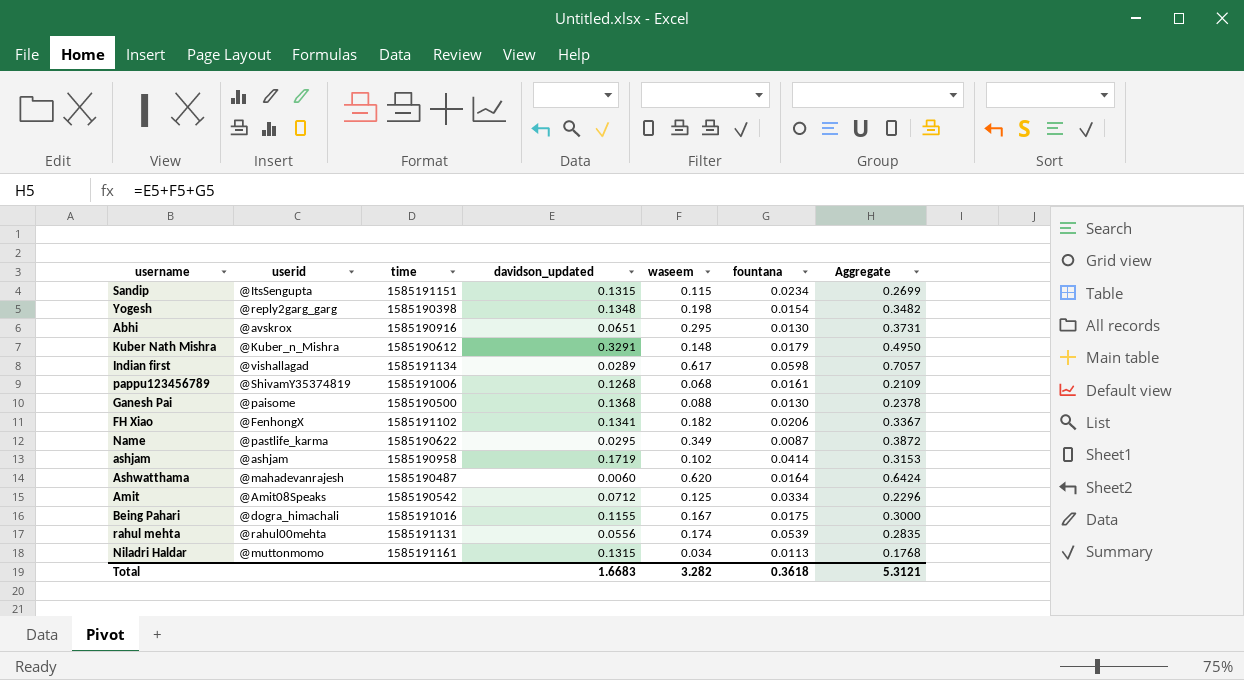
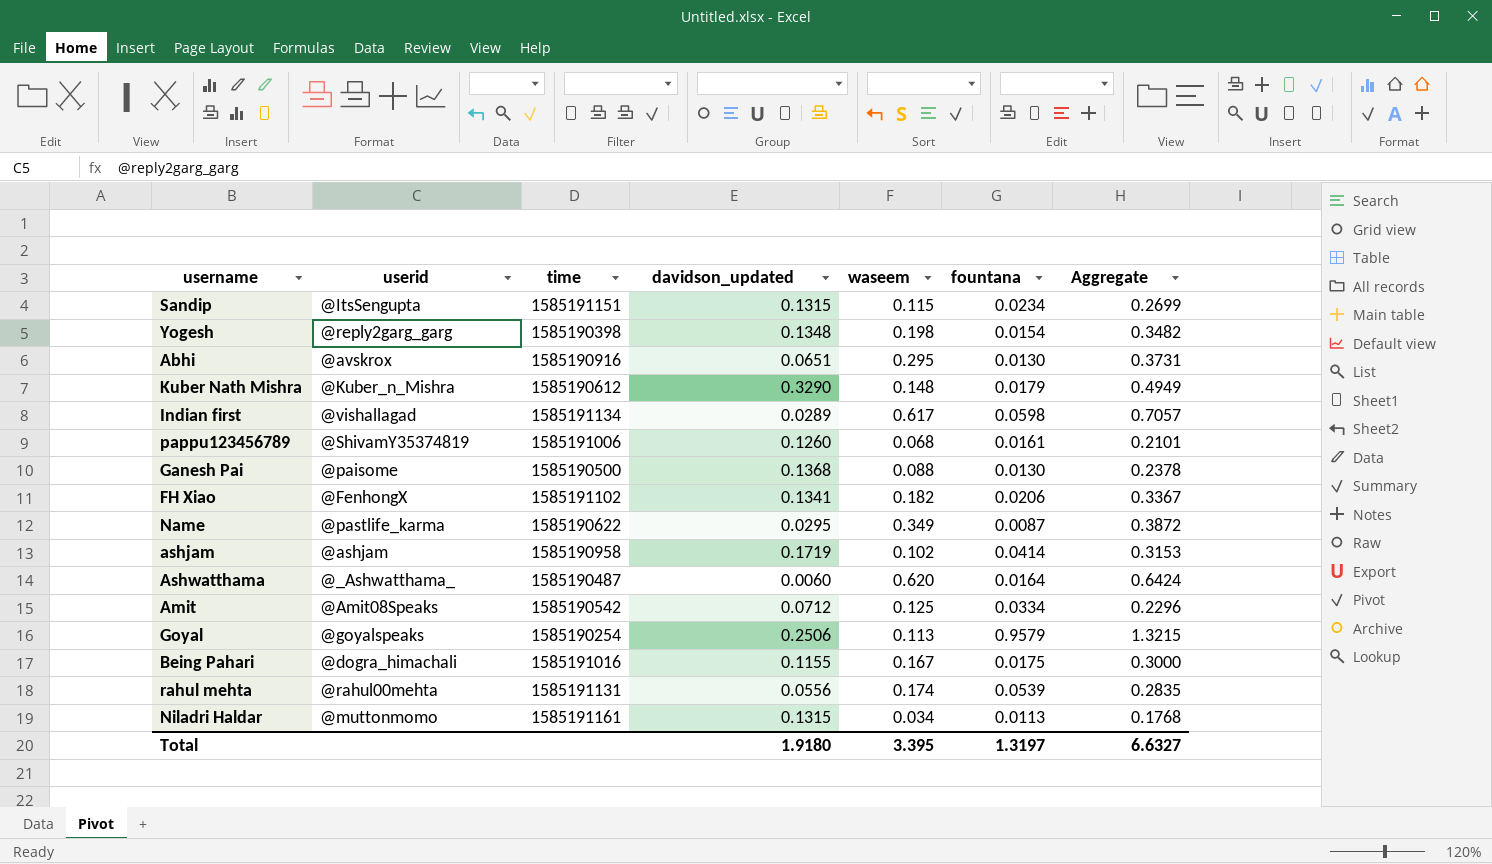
Kuber Nath Mishra | davidson_updated: 0.3291 -> 0.3290
Kuber Nath Mishra | Aggregate: 0.4950 -> 0.4949
pappu123456789 | davidson_updated: 0.1268 -> 0.1260
pappu123456789 | Aggregate: 0.2109 -> 0.2101
Ashwatthama | userid: @mahadevanrajesh -> @_Ashwatthama_
row Goyal: none -> @goyalspeaks | 1585190254 | 0.2506 | 0.113 | 0.9579 | 1.3215
Total | davidson_updated: 1.6683 -> 1.9180
Total | waseem: 3.282 -> 3.395
Total | fountana: 0.3618 -> 1.3197
Total | Aggregate: 5.3121 -> 6.6327

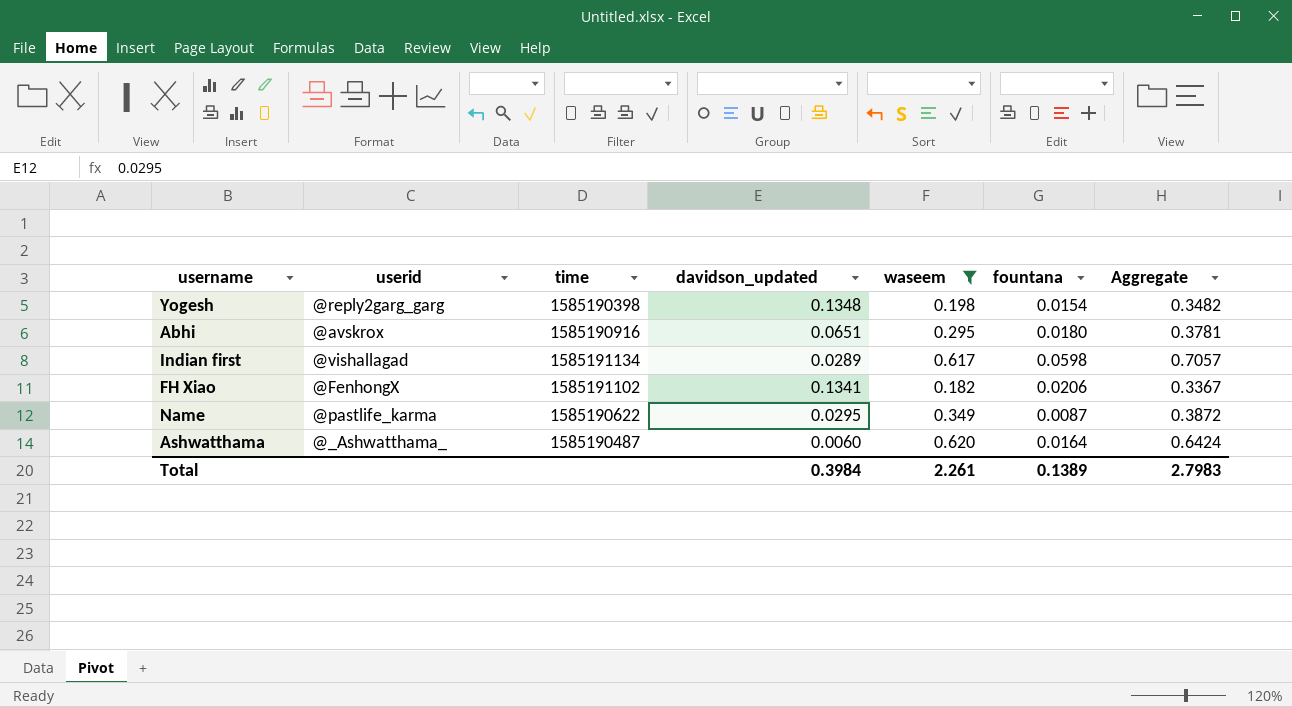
filter: none -> waseem >= 0.182
Abhi | fountana: 0.0130 -> 0.0180
Abhi | Aggregate: 0.3731 -> 0.3781
Total | davidson_updated: 1.9180 -> 0.3984
Total | waseem: 3.395 -> 2.261
Total | fountana: 1.3197 -> 0.1389
Total | Aggregate: 6.6327 -> 2.7983

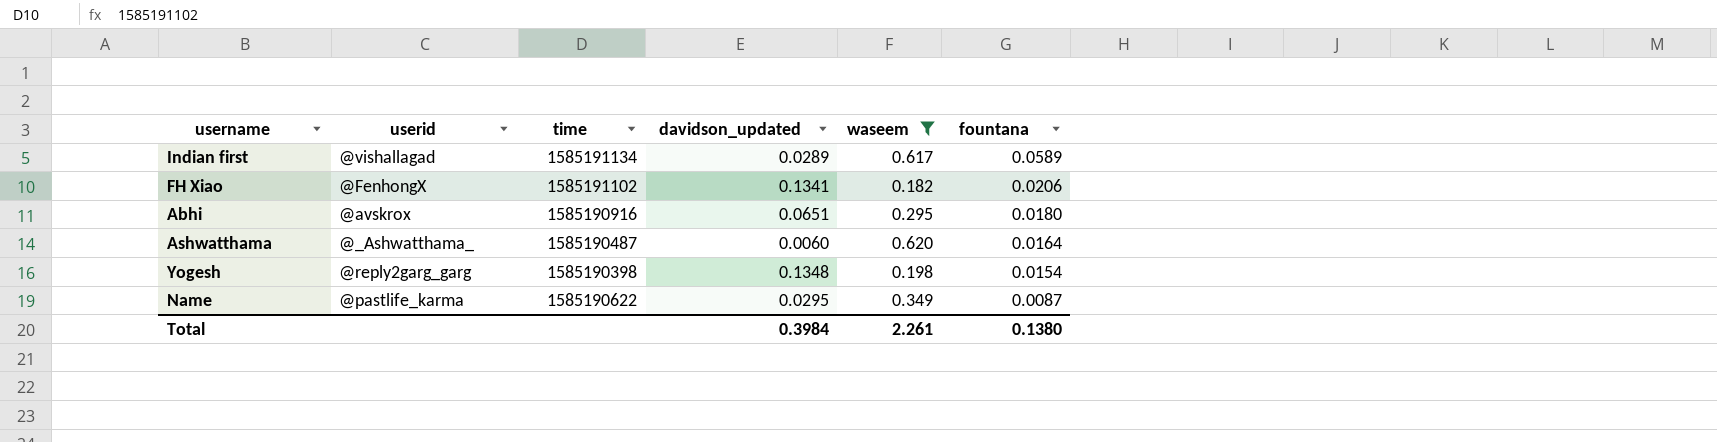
row order: none -> fountana descending
column Aggregate | formula: [davidson_updated] + [waseem] + [fountana] -> none
Indian first | fountana: 0.0598 -> 0.0589
Total | fountana: 0.1389 -> 0.1380

